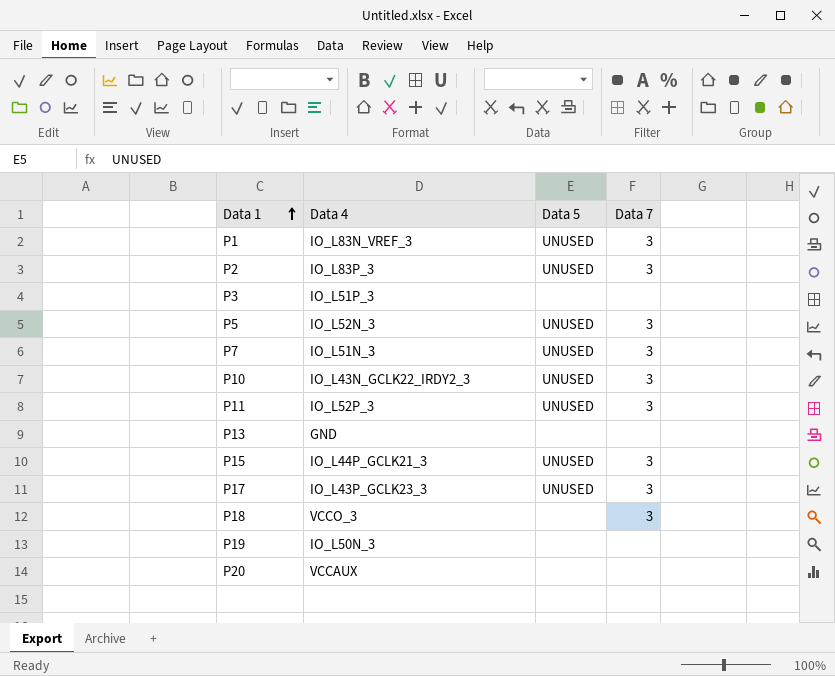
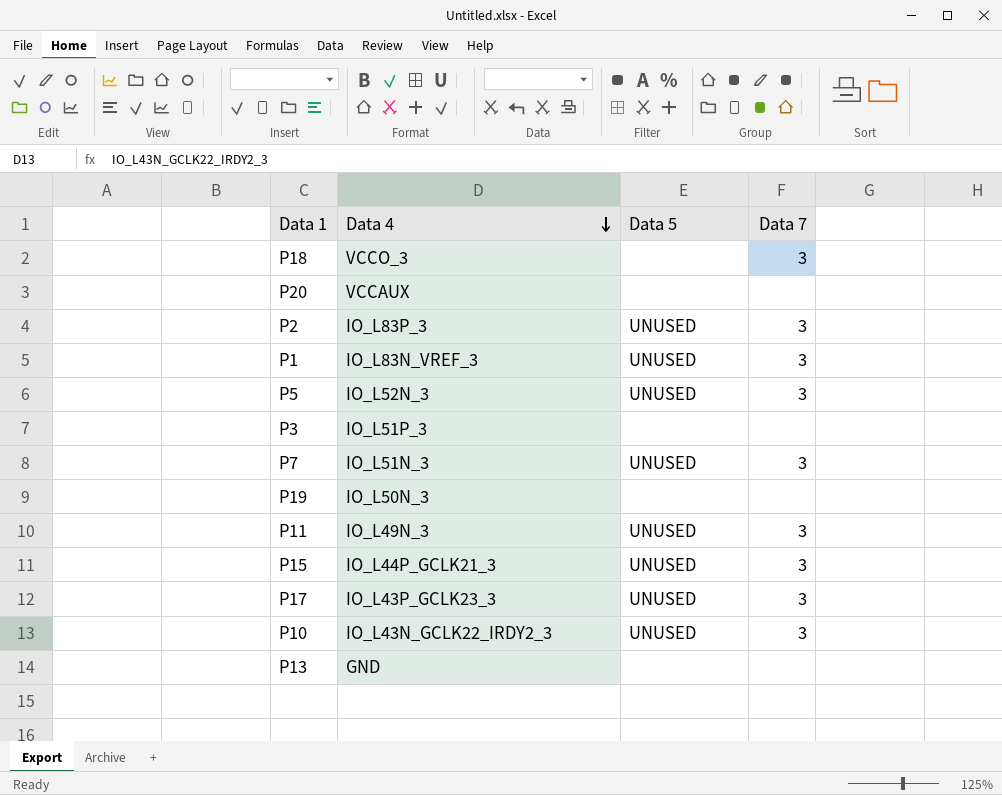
row order: Data 1 ascending -> Data 4 descending
P11 | Data 4: IO_L52P_3 -> IO_L49N_3

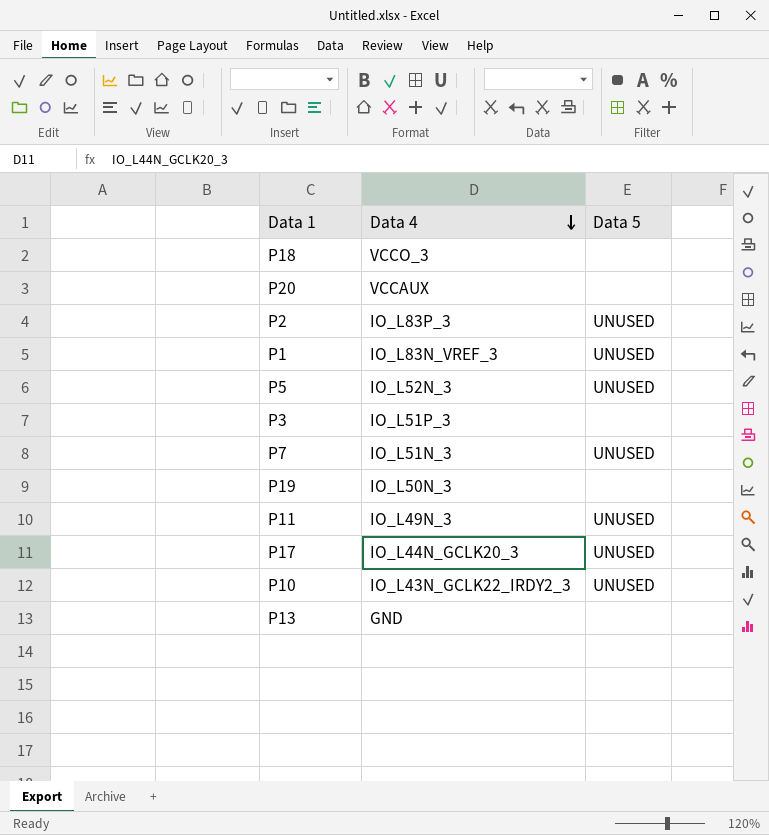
column Data 7 | position: 4 -> none
row P15: IO_L44P_GCLK21_3 | UNUSED | 3 -> none
P17 | Data 4: IO_L43P_GCLK23_3 -> IO_L44N_GCLK20_3

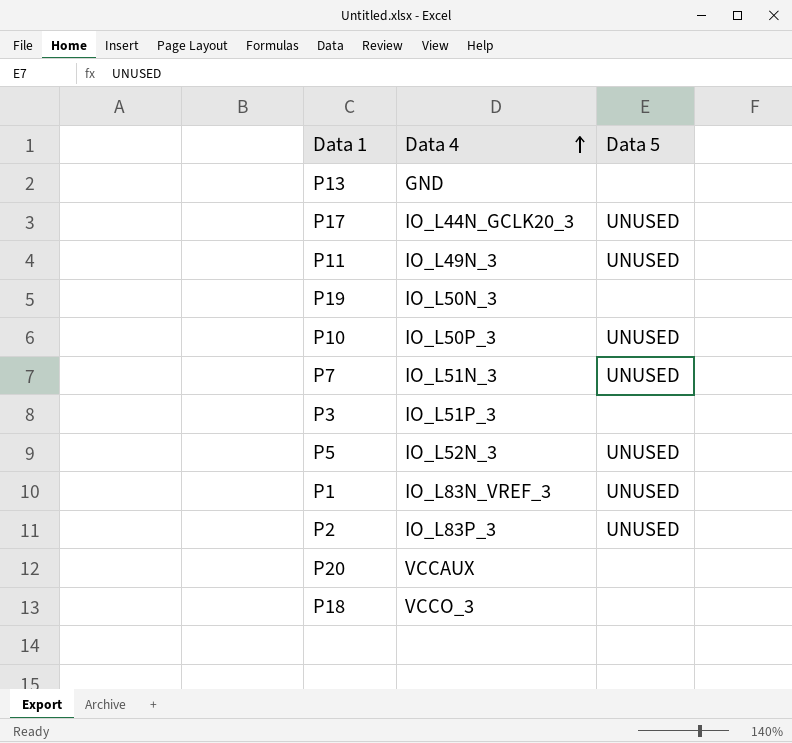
row order: Data 4 descending -> Data 4 ascending
P10 | Data 4: IO_L43N_GCLK22_IRDY2_3 -> IO_L50P_3

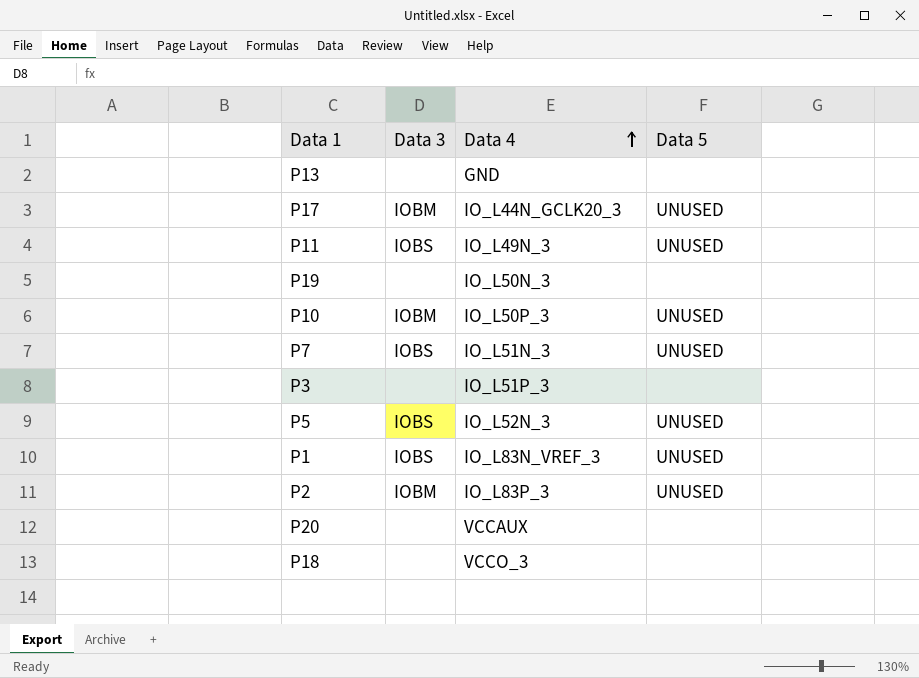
column Data 3 | position: none -> 2

